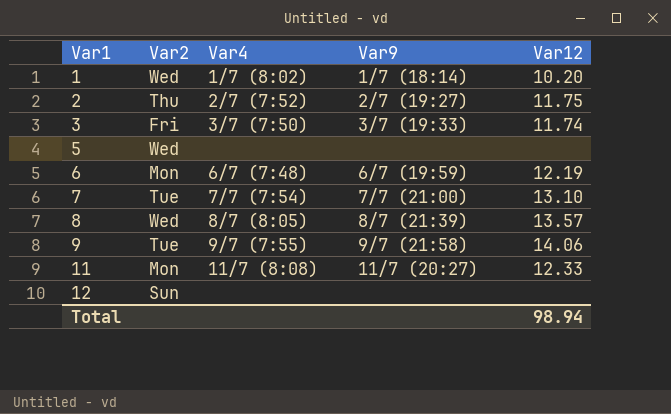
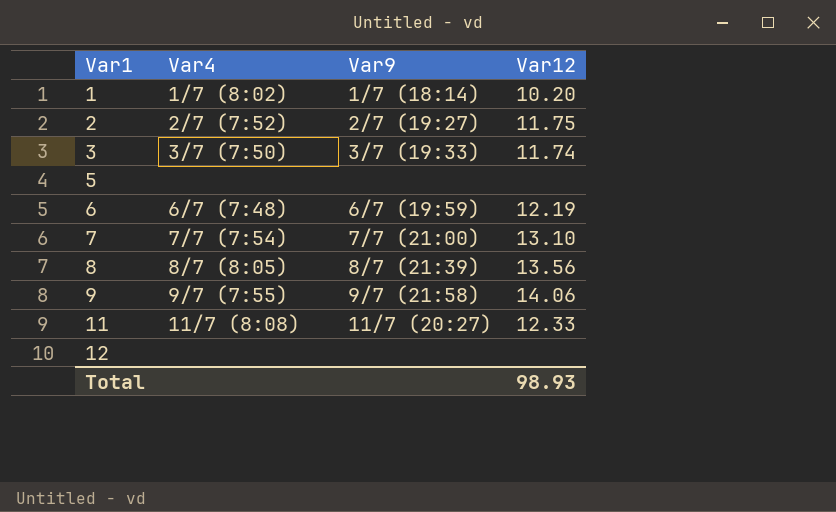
column Var2 | position: 2 -> none
8 | Var12: 13.57 -> 13.56
Total | Var12: 98.94 -> 98.93

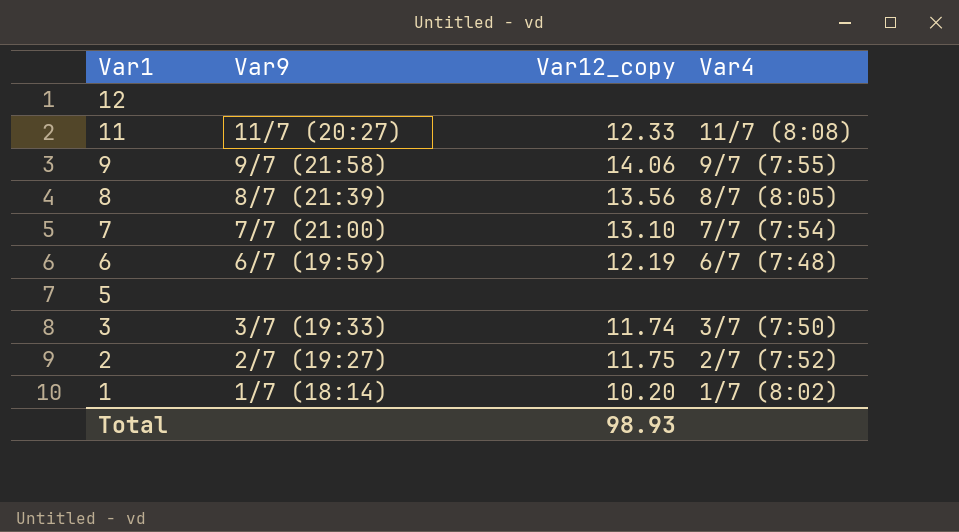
row order: Var1 ascending -> Var1 descending
column name: Var12 -> Var12_copy
column Var4 | position: 2 -> 4

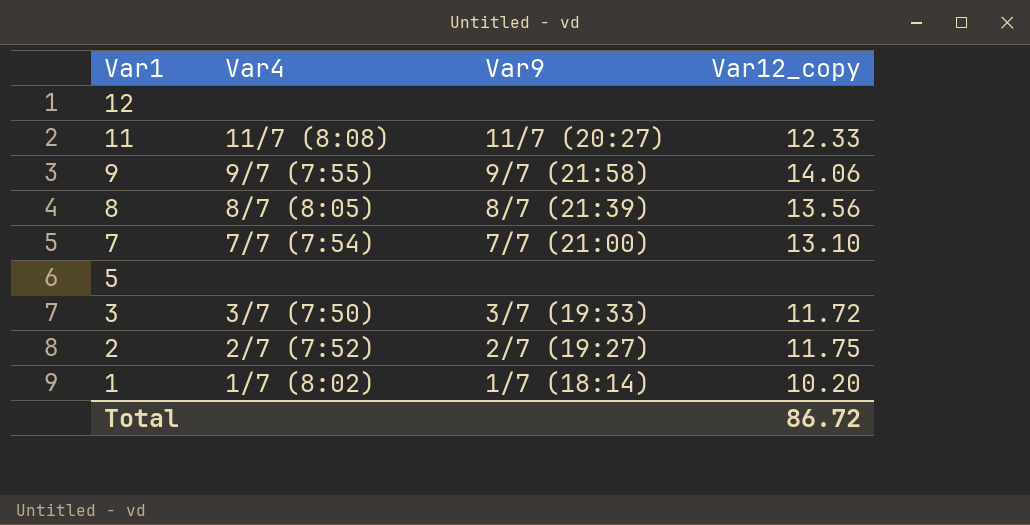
column Var4 | position: 4 -> 2
row 6: 6/7 (19:59) | 12.19 | 6/7 (7:48) -> none
3 | Var12_copy: 11.74 -> 11.72
Total | Var12_copy: 98.93 -> 86.72

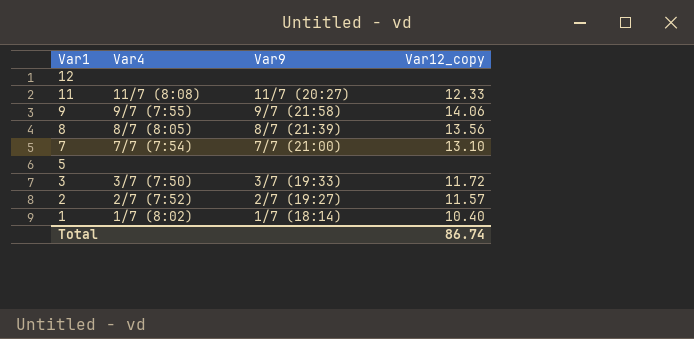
2 | Var12_copy: 11.75 -> 11.57
1 | Var12_copy: 10.20 -> 10.40
Total | Var12_copy: 86.72 -> 86.74

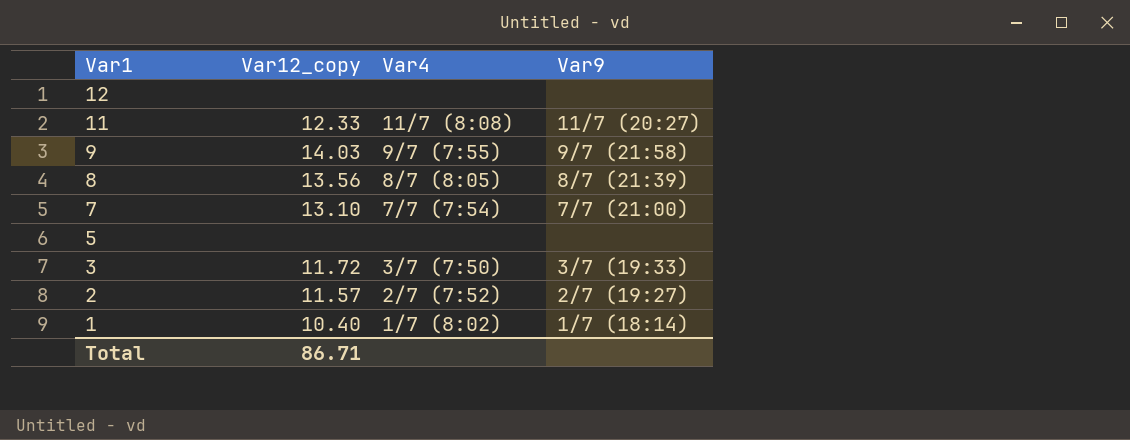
column Var12_copy | position: 4 -> 2
9 | Var12_copy: 14.06 -> 14.03
Total | Var12_copy: 86.74 -> 86.71

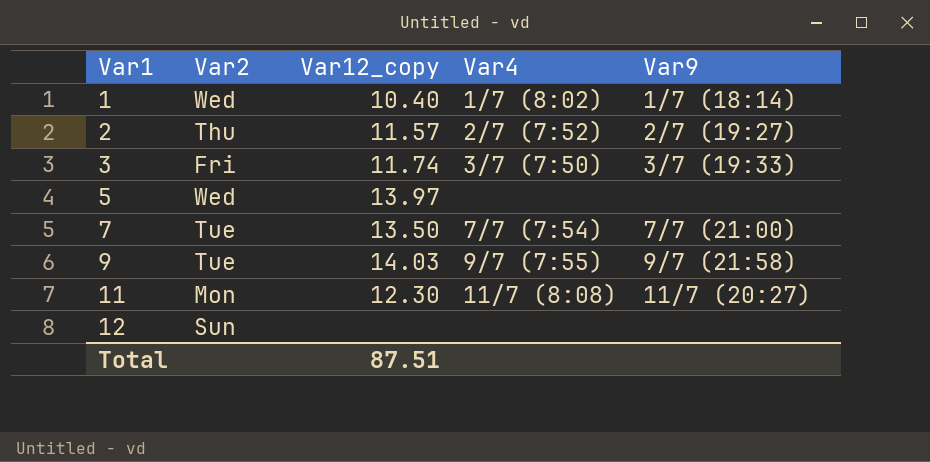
row order: Var1 descending -> Var1 ascending
column Var2 | position: none -> 2
row 8: 13.56 | 8/7 (8:05) | 8/7 (21:39) -> none
3 | Var12_copy: 11.72 -> 11.74
5 | Var12_copy: none -> 13.97
7 | Var12_copy: 13.10 -> 13.50
11 | Var12_copy: 12.33 -> 12.30
Total | Var12_copy: 86.71 -> 87.51

